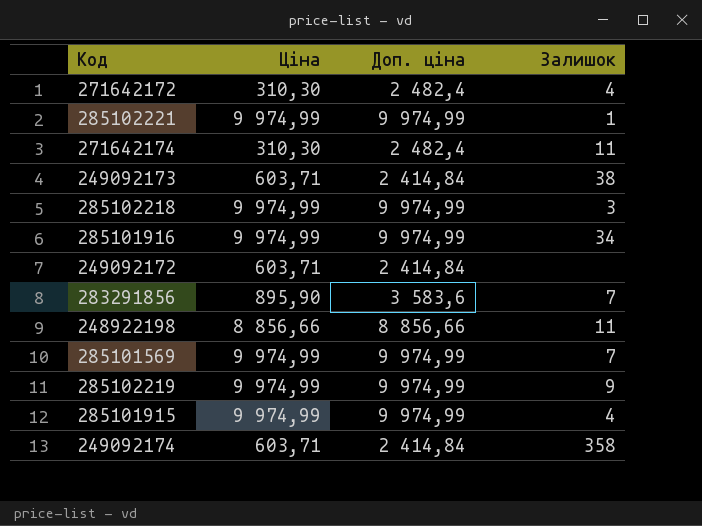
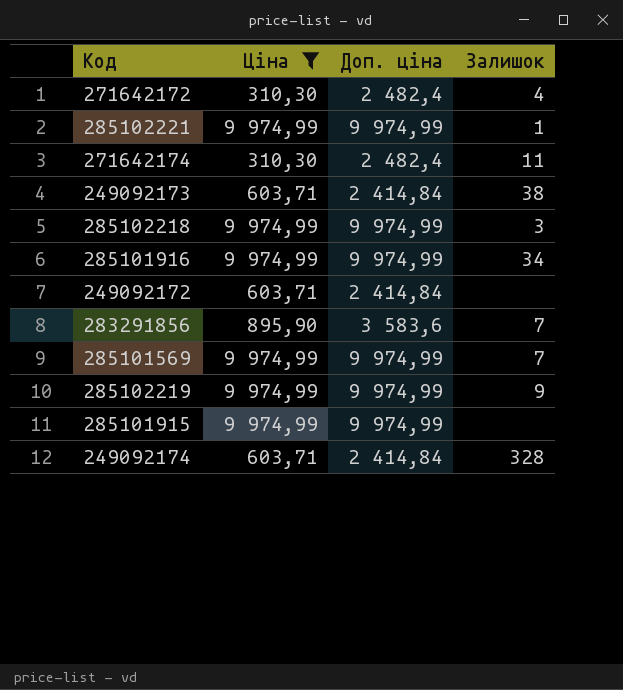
filter: none -> Ціна != 8 856,66
285101915 | Залишок: 4 -> none
249092174 | Залишок: 358 -> 328

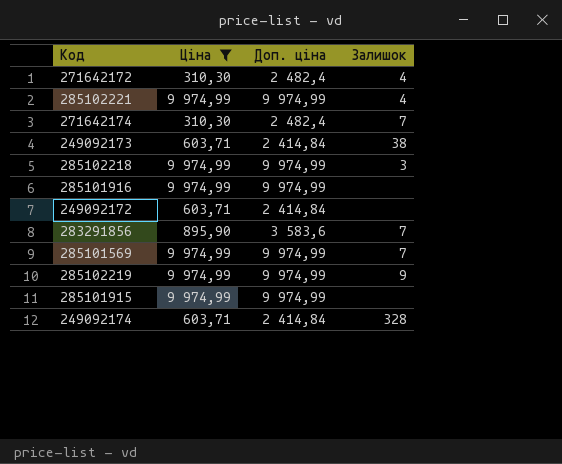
285102221 | Залишок: 1 -> 4
271642174 | Залишок: 11 -> 7
285101916 | Залишок: 34 -> none

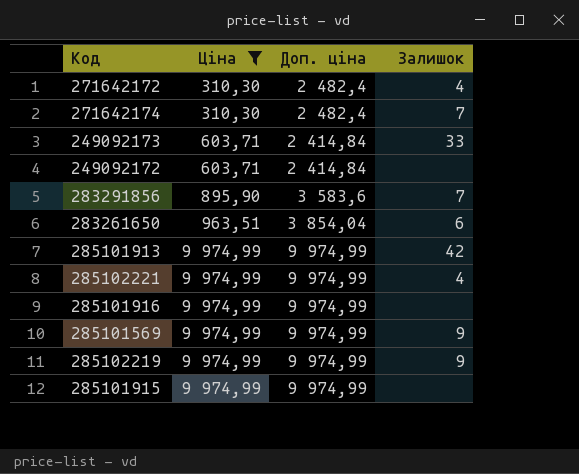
row order: none -> Ціна ascending
row 285102218: 9 974,99 | 9 974,99 | 3 -> none
row 249092174: 603,71 | 2 414,84 | 328 -> none
249092173 | Залишок: 38 -> 33
row 283261650: none -> 963,51 | 3 854,04 | 6
row 285101913: none -> 9 974,99 | 9 974,99 | 42
285101569 | Залишок: 7 -> 9

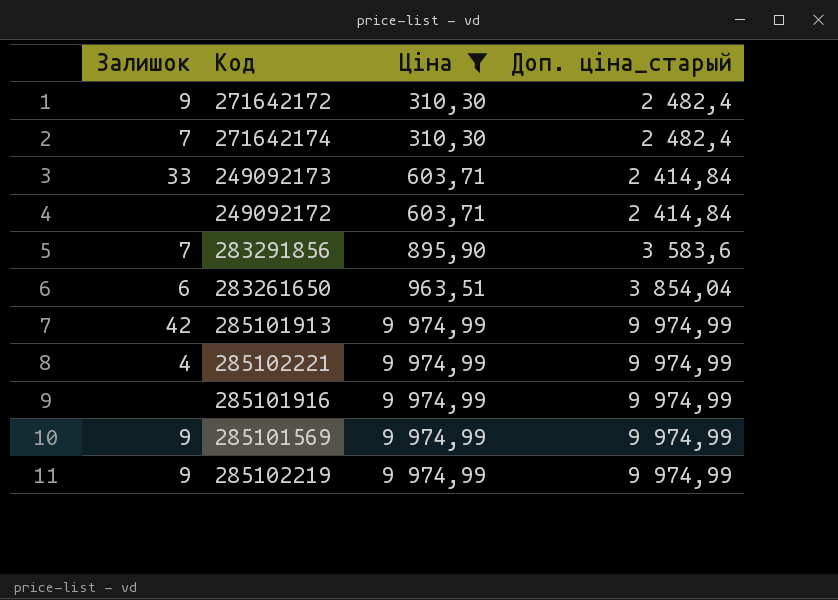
column Залишок | position: 4 -> 1
column name: Доп. ціна -> Доп. ціна_старый
row 285101915: 9 974,99 | 9 974,99 | none -> none
271642172 | Залишок: 4 -> 9

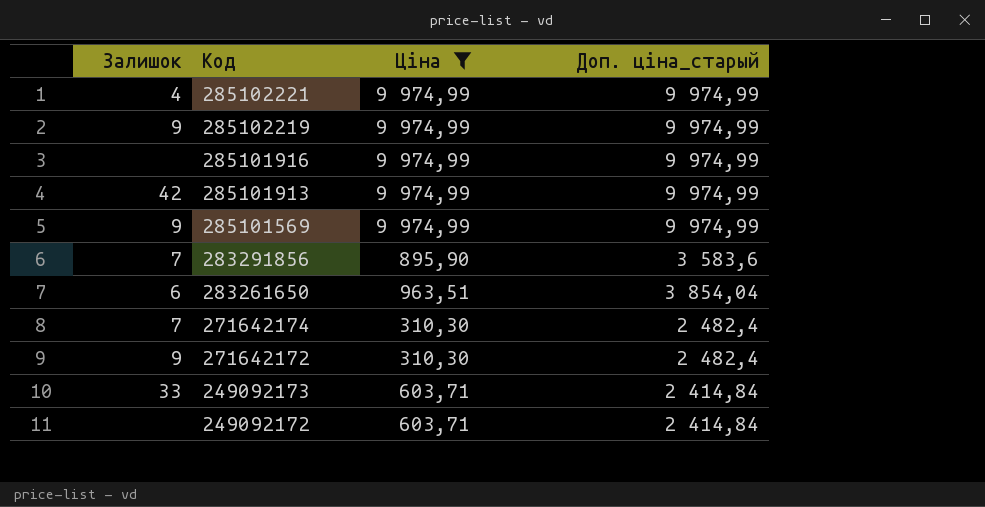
row order: Ціна ascending -> Код descending

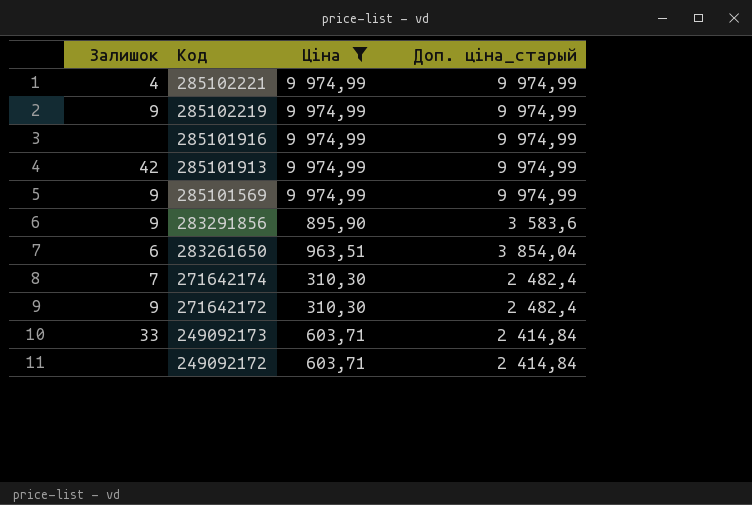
283291856 | Залишок: 7 -> 9

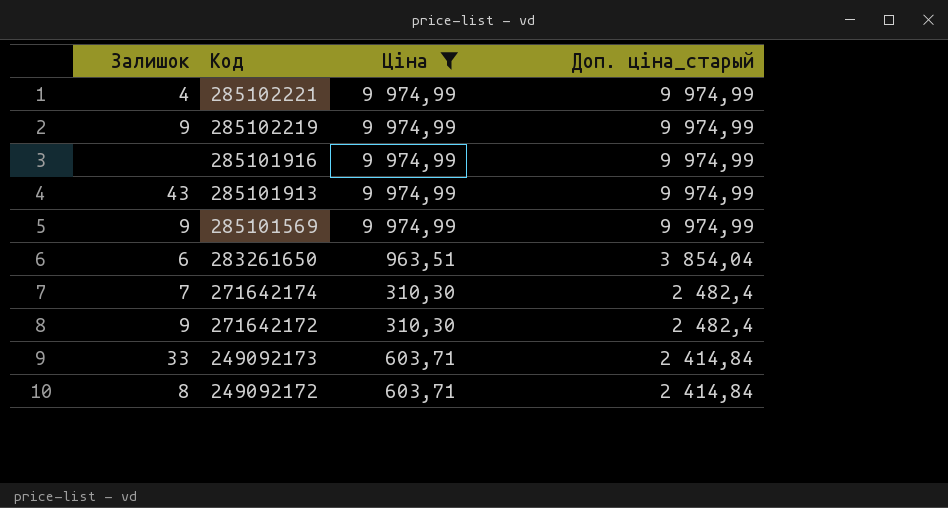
row 283291856: 9 | 895,90 | 3 583,6 -> none
285101913 | Залишок: 42 -> 43
249092172 | Залишок: none -> 8

